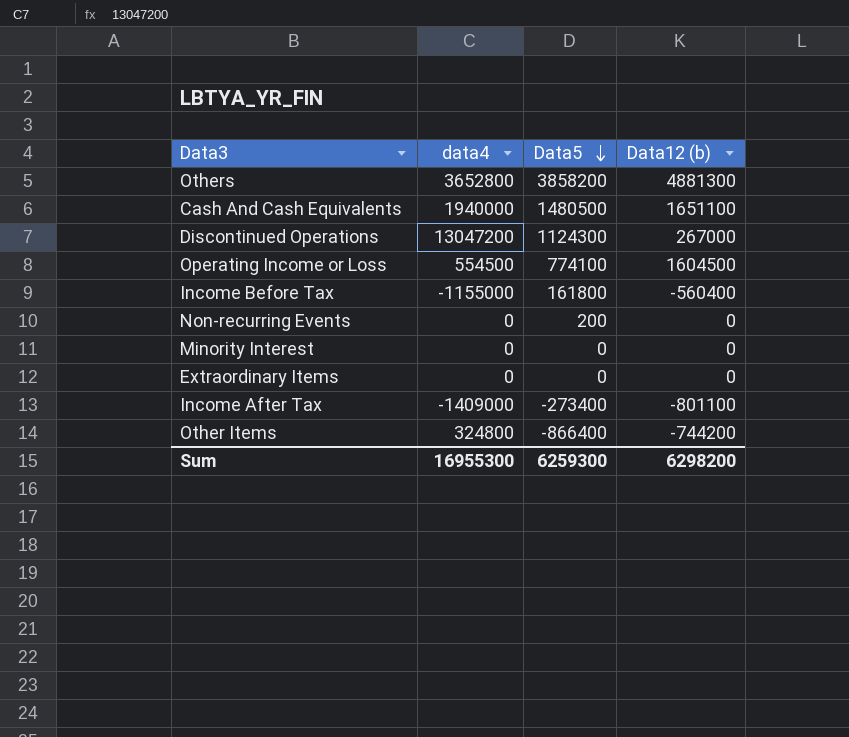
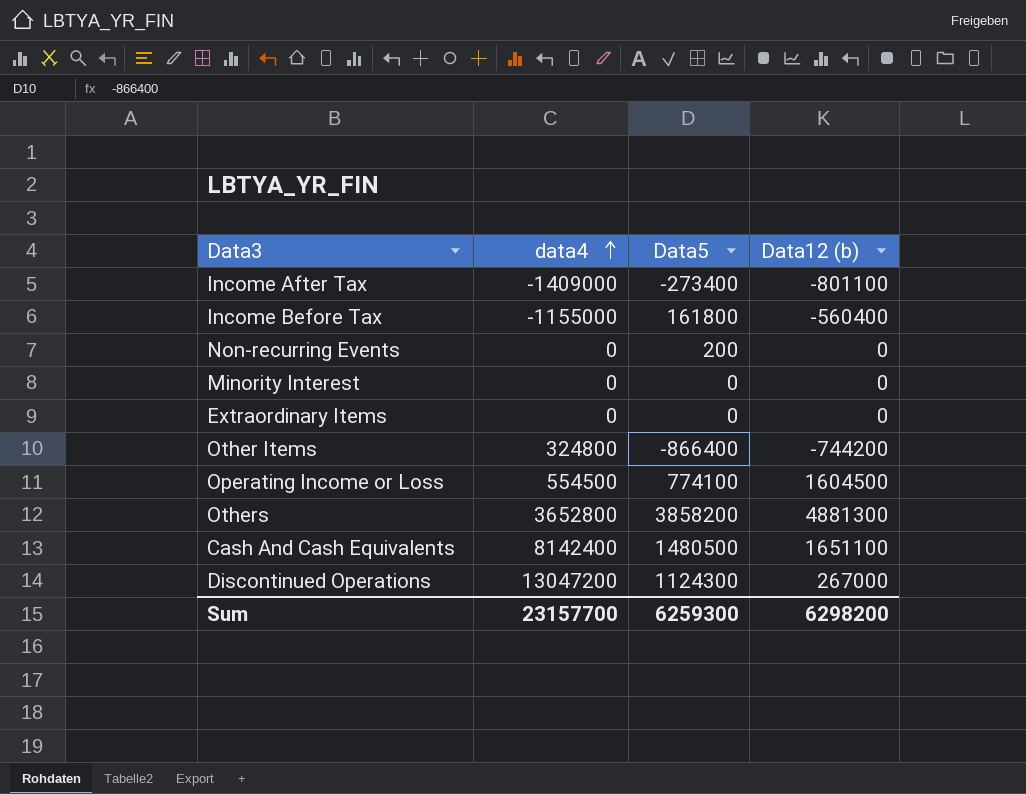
row order: Data5 descending -> data4 ascending
Cash And Cash Equivalents | data4: 1940000 -> 8142400
Sum | data4: 16955300 -> 23157700

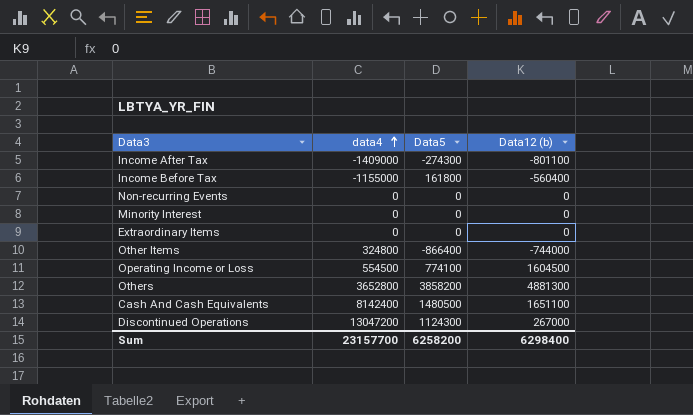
Income After Tax | Data5: -273400 -> -274300
Non-recurring Events | Data5: 200 -> 0
Other Items | Data12 (b): -744200 -> -744000
Sum | Data5: 6259300 -> 6258200
Sum | Data12 (b): 6298200 -> 6298400

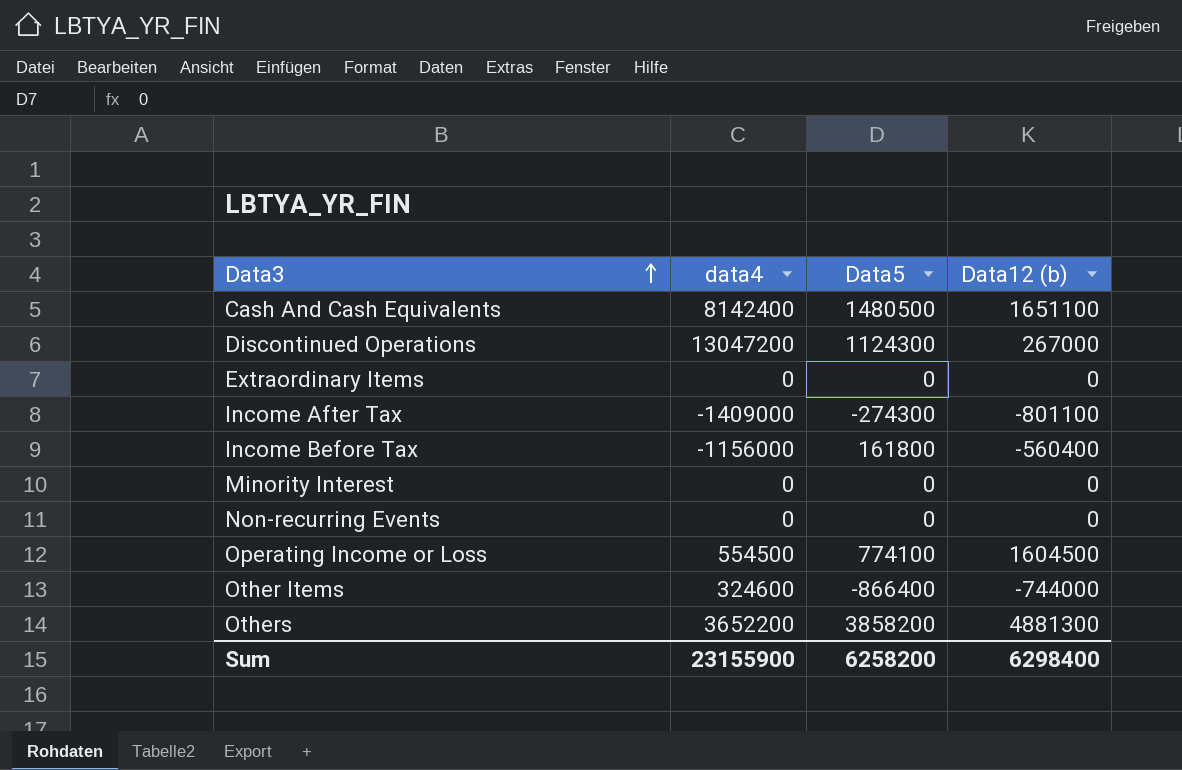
row order: data4 ascending -> Data3 ascending
Income Before Tax | data4: -1155000 -> -1156000
Other Items | data4: 324800 -> 324600
Others | data4: 3652800 -> 3652200
Sum | data4: 23157700 -> 23155900

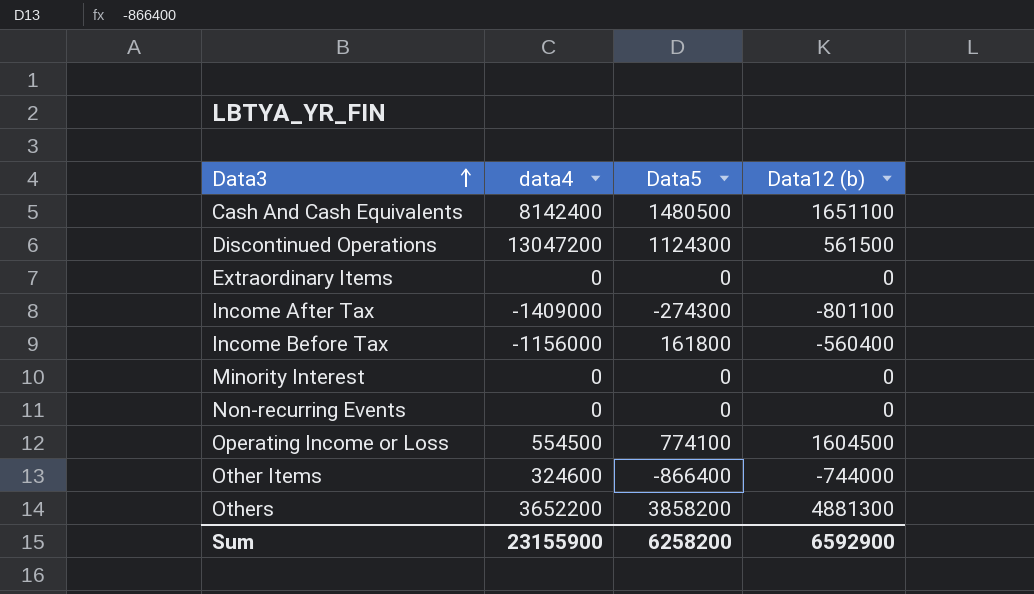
Discontinued Operations | Data12 (b): 267000 -> 561500
Sum | Data12 (b): 6298400 -> 6592900

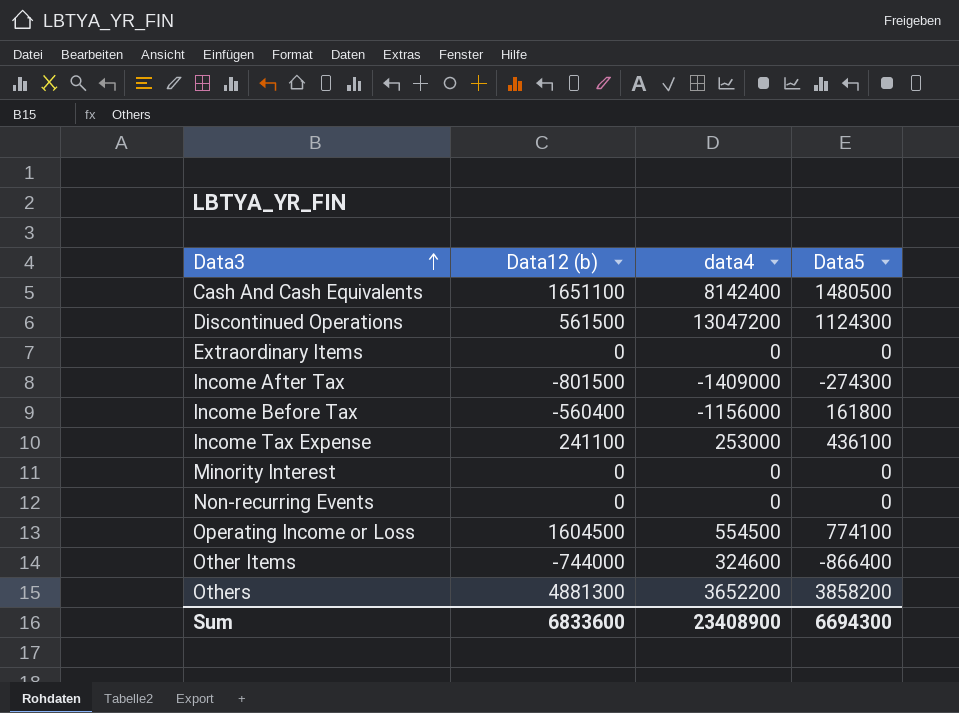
column Data12 (b) | position: 4 -> 2
Income After Tax | Data12 (b): -801100 -> -801500
row Income Tax Expense: none -> 241100 | 253000 | 436100
Sum | Data12 (b): 6592900 -> 6833600
Sum | data4: 23155900 -> 23408900
Sum | Data5: 6258200 -> 6694300

